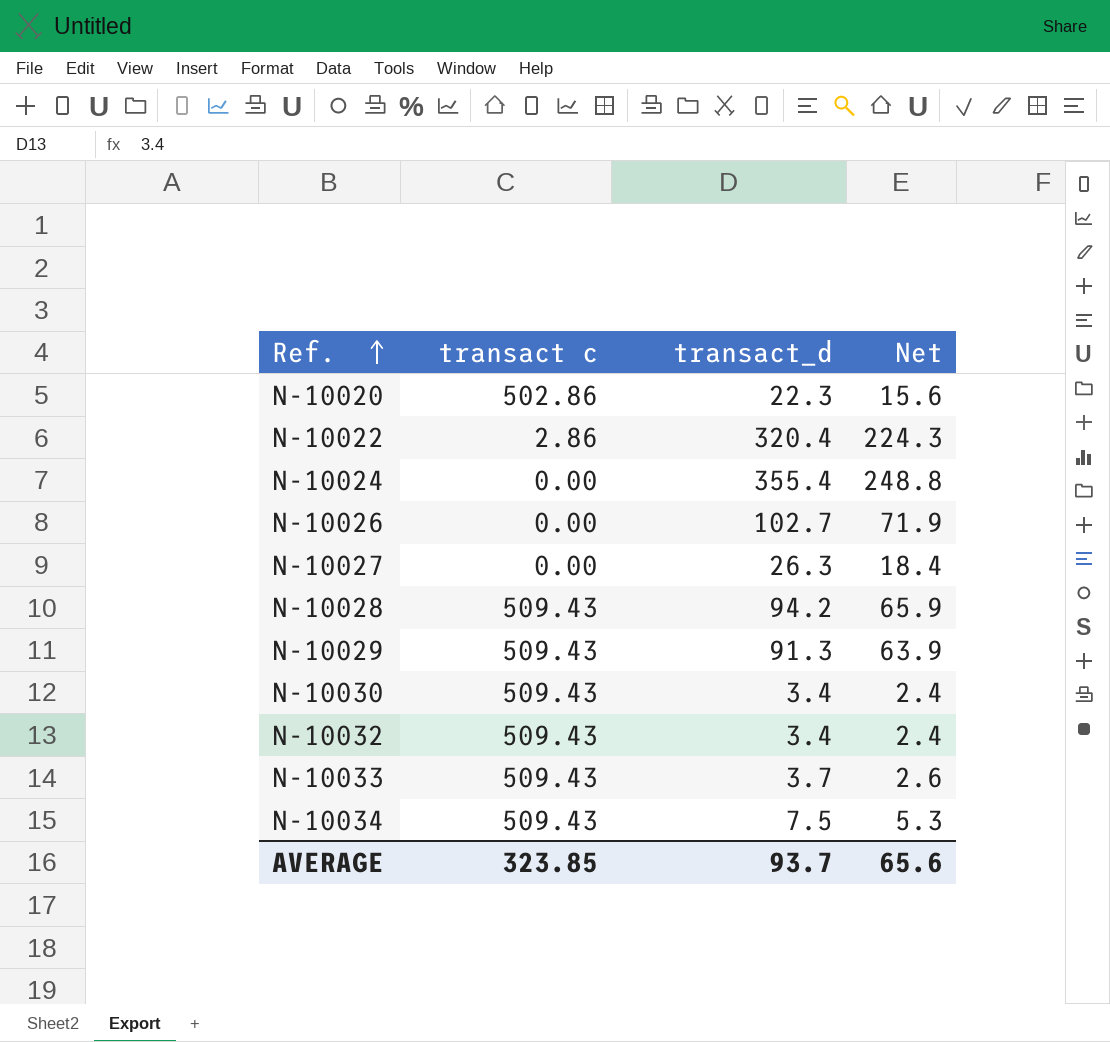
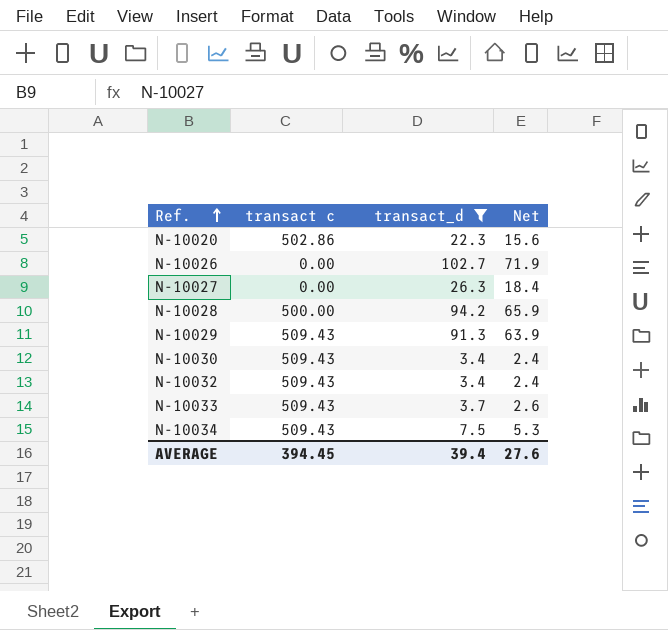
filter: none -> transact_d <= 102.7
N-10028 | transact c: 509.43 -> 500.00
AVERAGE | transact c: 323.85 -> 394.45
AVERAGE | transact_d: 93.7 -> 39.4
AVERAGE | Net: 65.6 -> 27.6

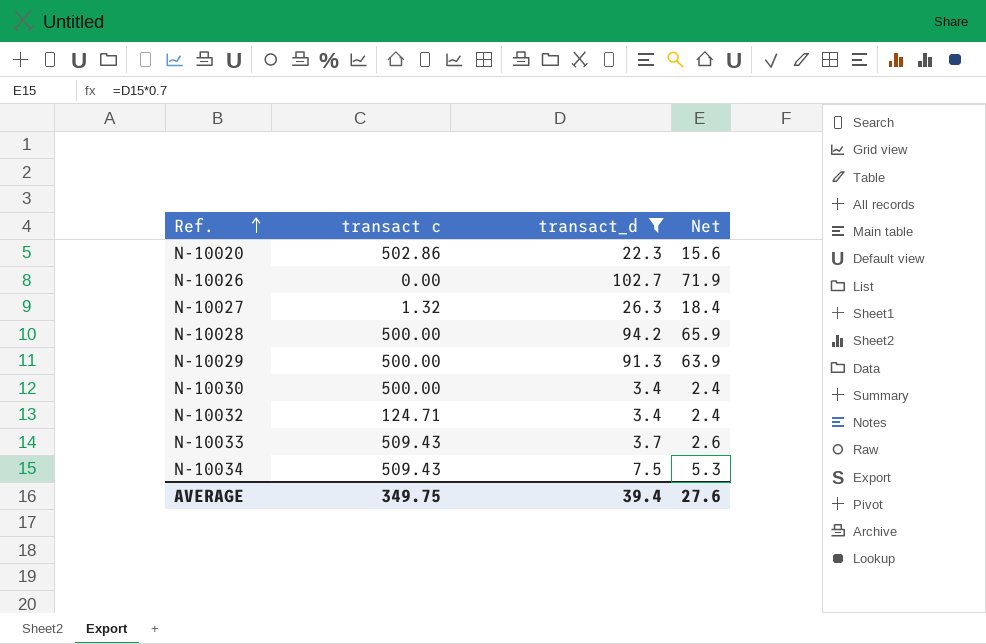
N-10027 | transact c: 0.00 -> 1.32
N-10029 | transact c: 509.43 -> 500.00
N-10030 | transact c: 509.43 -> 500.00
N-10032 | transact c: 509.43 -> 124.71
AVERAGE | transact c: 394.45 -> 349.75

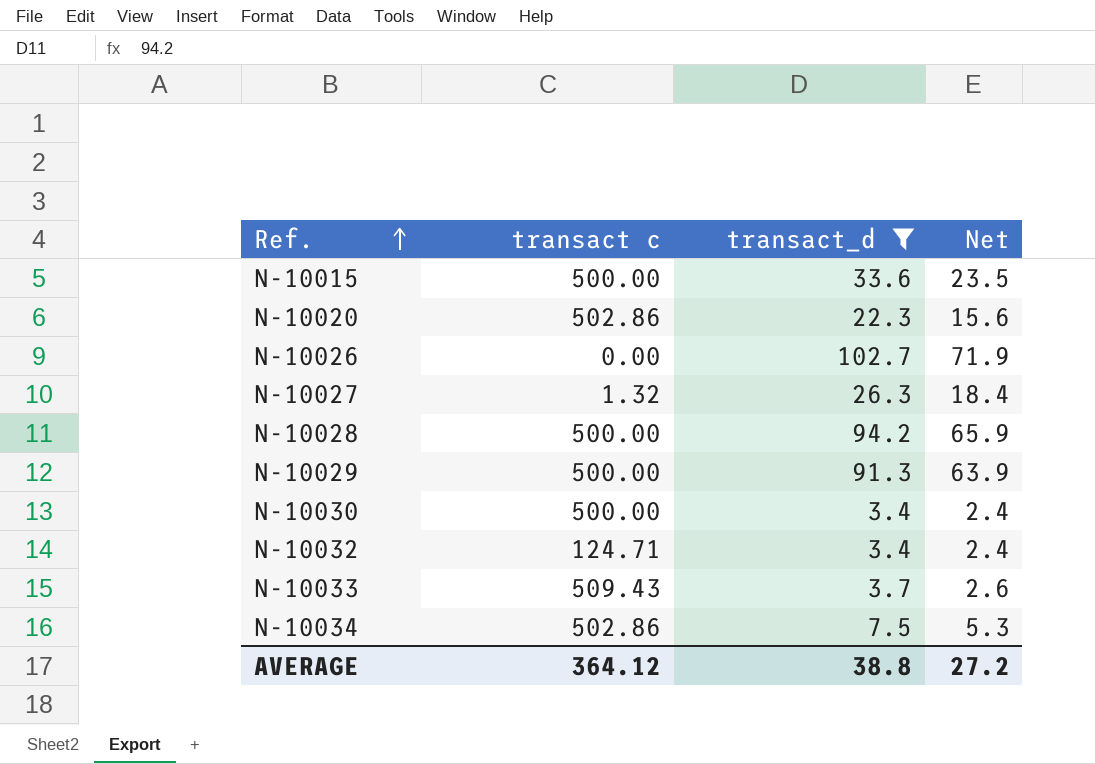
row N-10015: none -> 500.00 | 33.6 | 23.5
N-10034 | transact c: 509.43 -> 502.86
AVERAGE | transact c: 349.75 -> 364.12
AVERAGE | transact_d: 39.4 -> 38.8
AVERAGE | Net: 27.6 -> 27.2

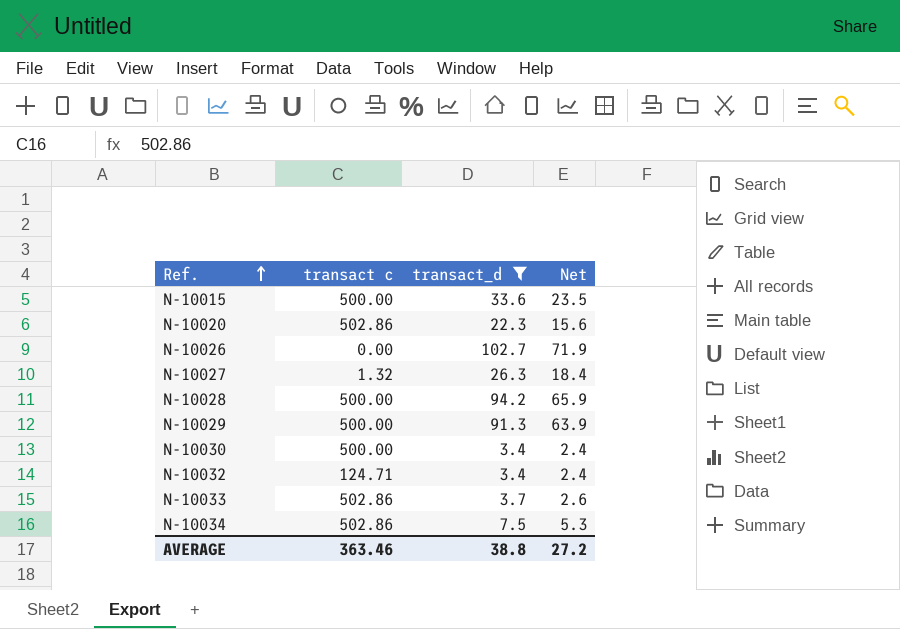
N-10033 | transact c: 509.43 -> 502.86
AVERAGE | transact c: 364.12 -> 363.46

